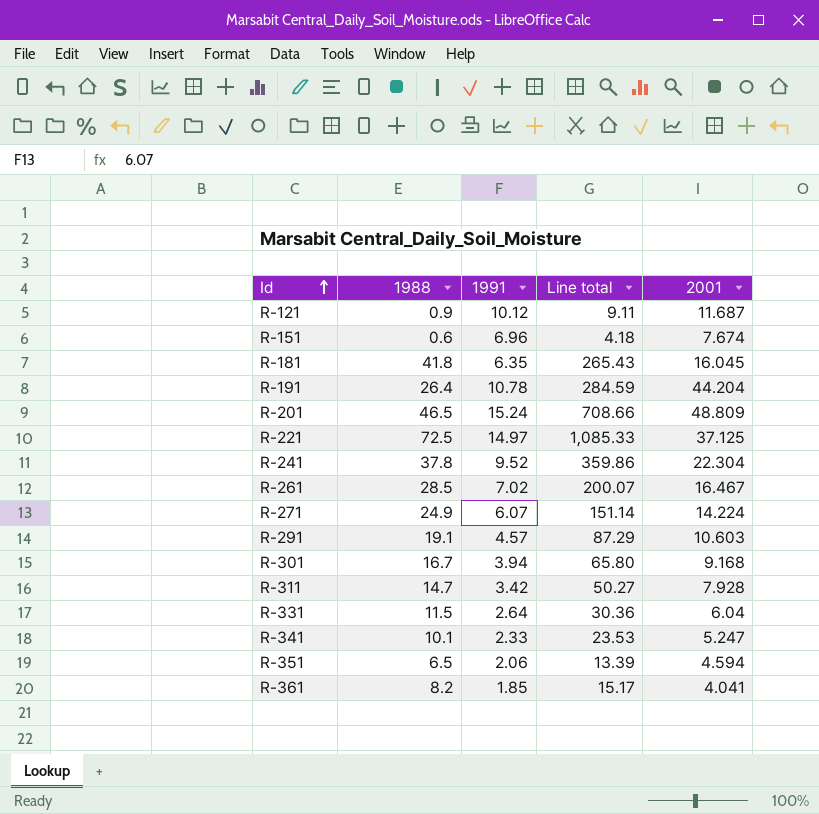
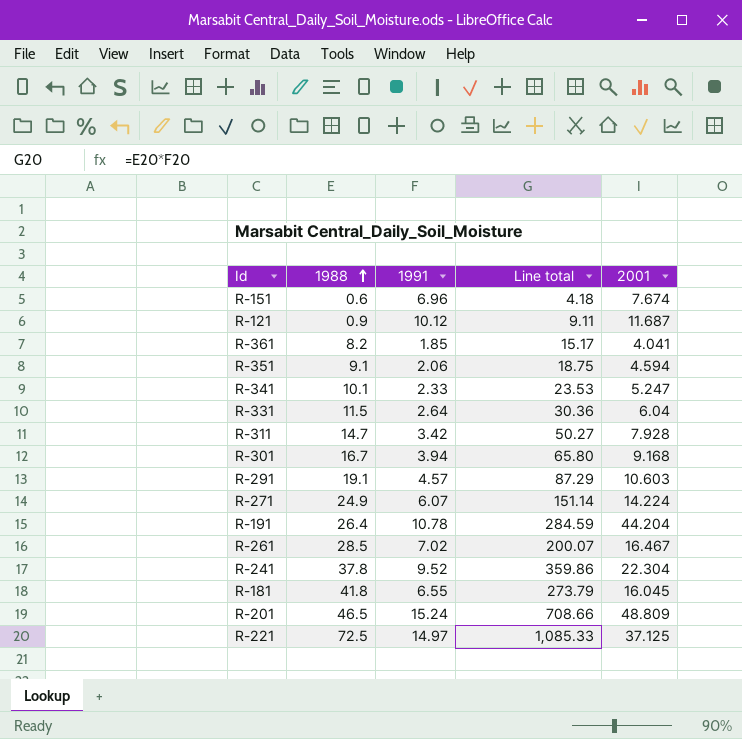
row order: Id ascending -> 1988 ascending
R-351 | 1988: 6.5 -> 9.1
R-351 | Line total: 13.39 -> 18.75
R-181 | 1991: 6.35 -> 6.55
R-181 | Line total: 265.43 -> 273.79

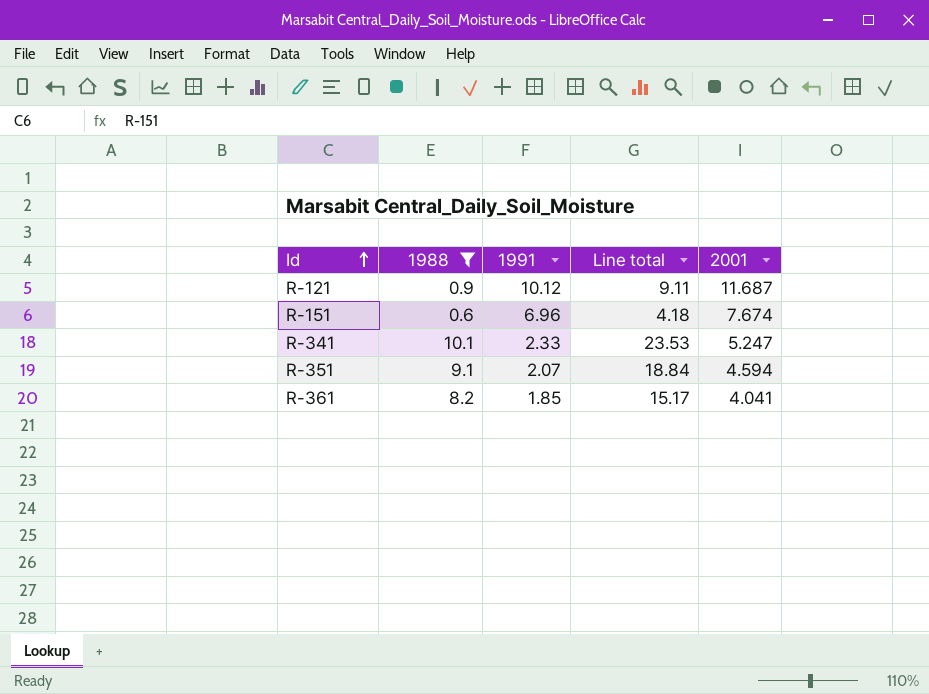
filter: none -> 1988 <= 10.1
row order: 1988 ascending -> Id ascending
R-351 | 1991: 2.06 -> 2.07
R-351 | Line total: 18.75 -> 18.84

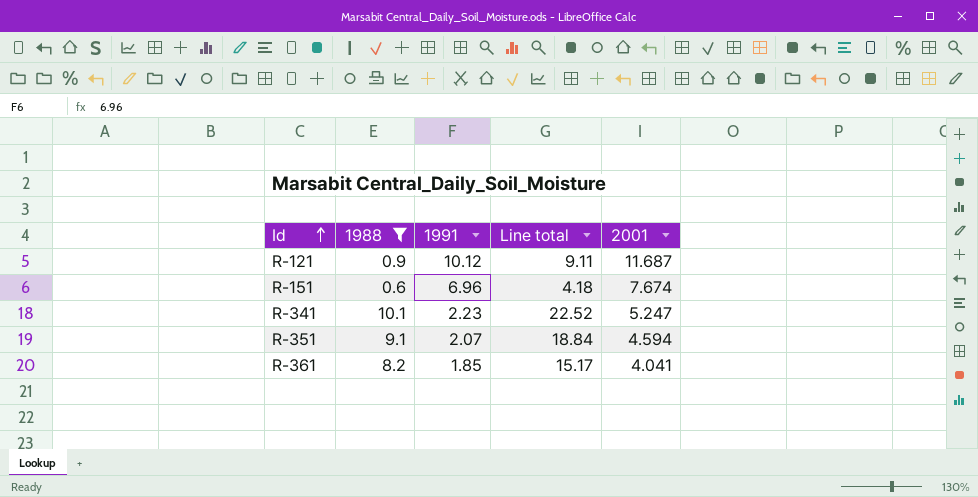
R-341 | 1991: 2.33 -> 2.23
R-341 | Line total: 23.53 -> 22.52

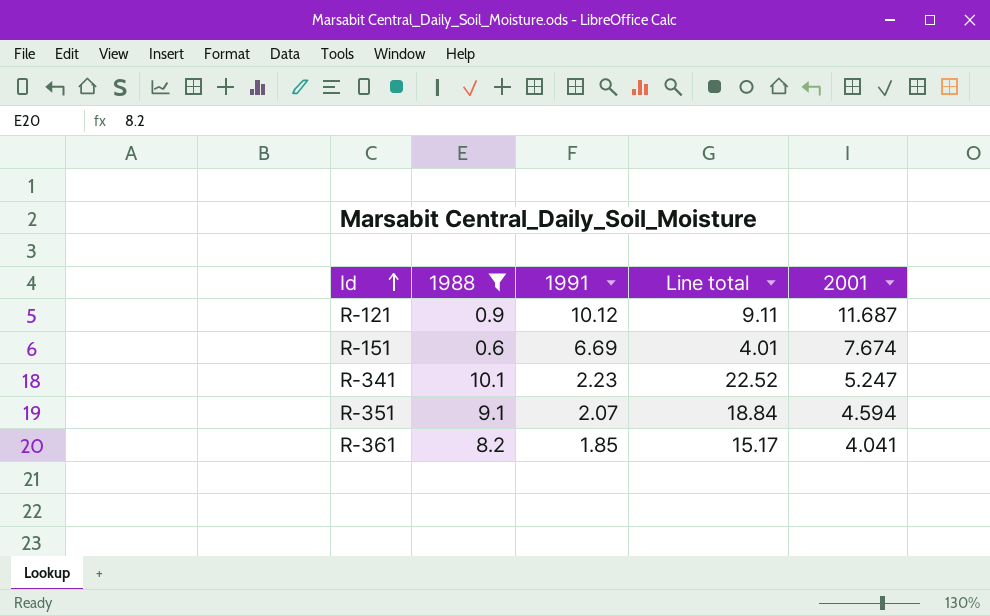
R-151 | 1991: 6.96 -> 6.69
R-151 | Line total: 4.18 -> 4.01

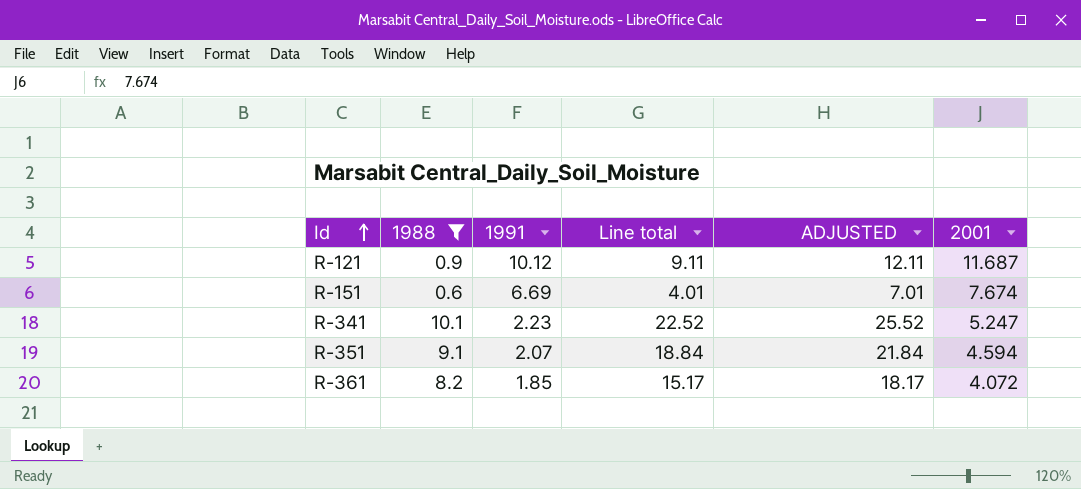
column ADJUSTED | formula: none -> [Line total] + 3
R-361 | 2001: 4.041 -> 4.072

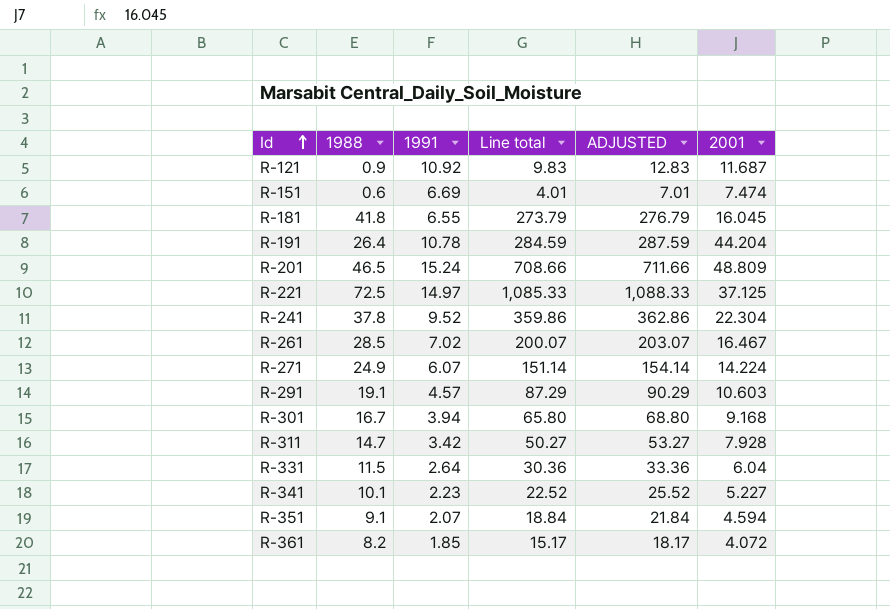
filter: 1988 <= 10.1 -> none
R-121 | 1991: 10.12 -> 10.92
R-121 | Line total: 9.11 -> 9.83
R-121 | ADJUSTED: 12.11 -> 12.83
R-151 | 2001: 7.674 -> 7.474
R-341 | 2001: 5.247 -> 5.227

